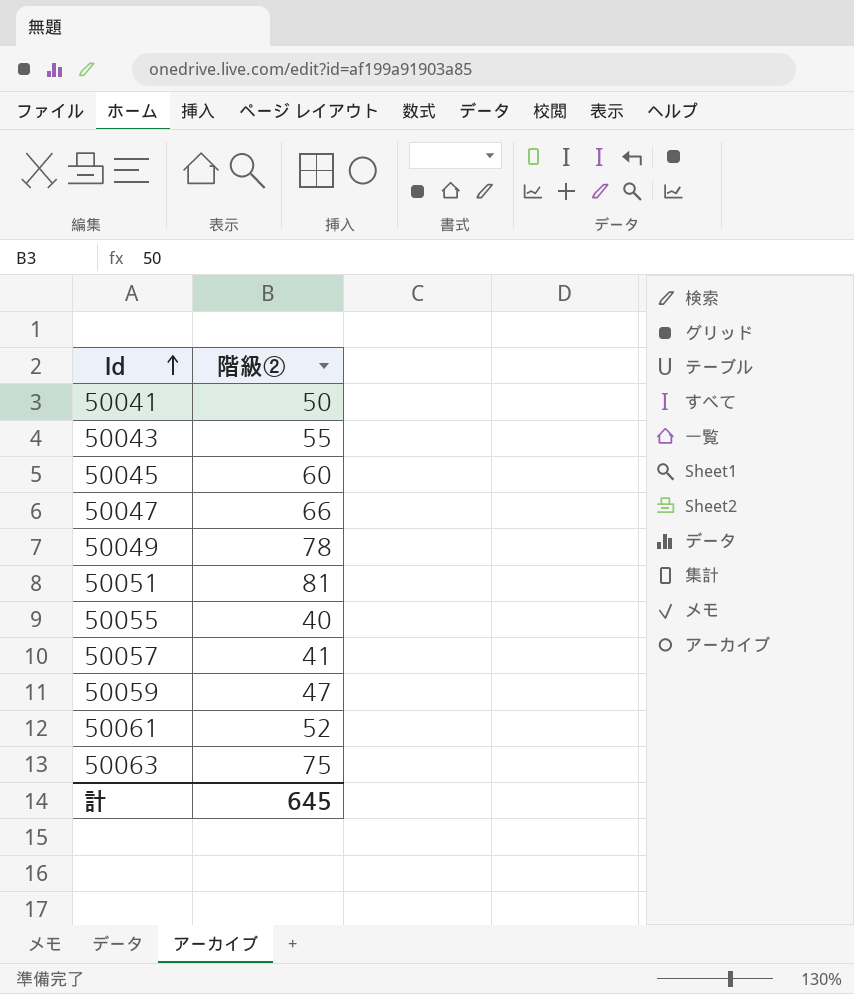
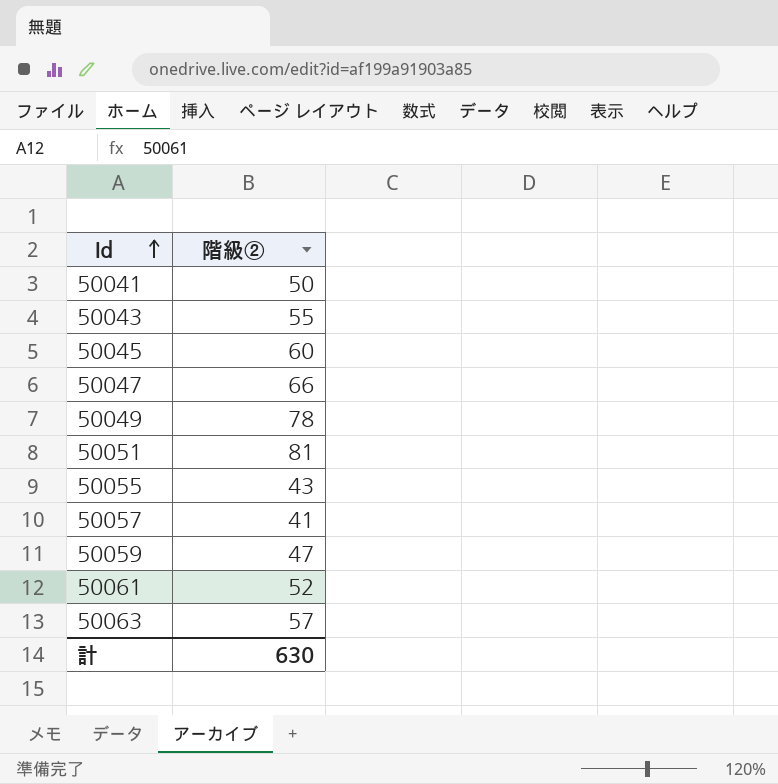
50055 | 階級②: 40 -> 43
50063 | 階級②: 75 -> 57
計 | 階級②: 645 -> 630

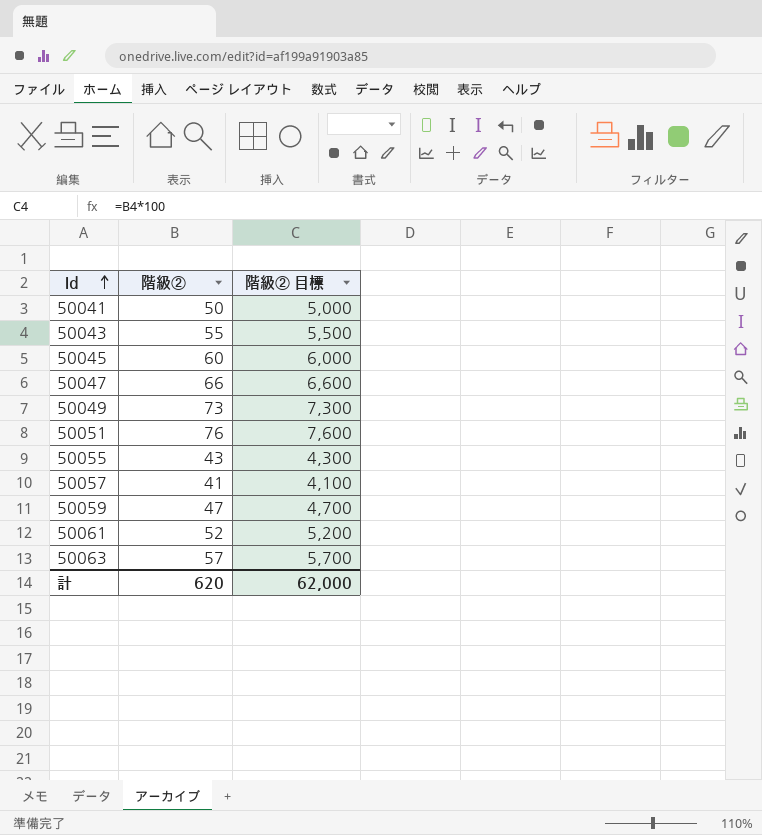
column 階級② 目標 | formula: none -> [階級②] * 100
50049 | 階級②: 78 -> 73
50051 | 階級②: 81 -> 76
計 | 階級②: 630 -> 620

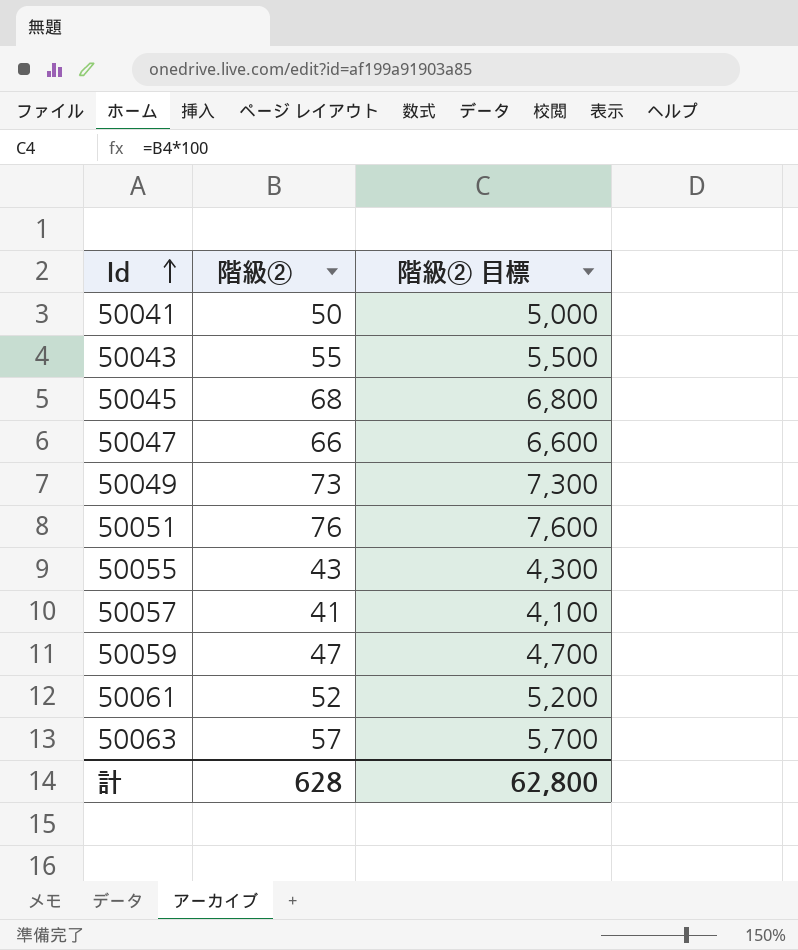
50045 | 階級②: 60 -> 68
50045 | 階級② 目標: 6,000 -> 6,800
計 | 階級②: 620 -> 628
計 | 階級② 目標: 62,000 -> 62,800

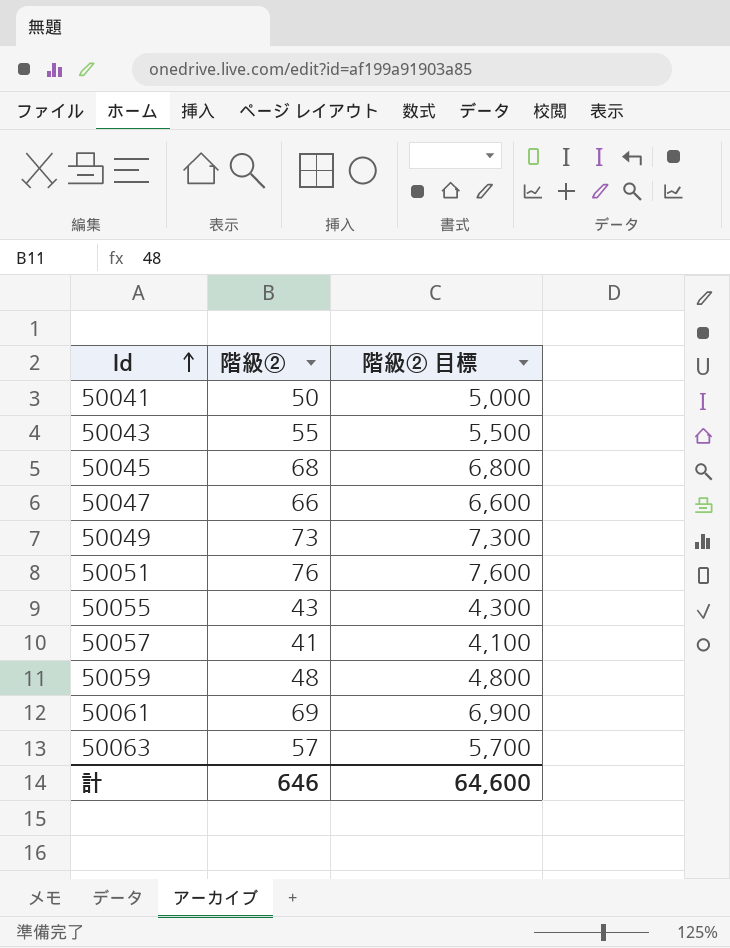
50059 | 階級②: 47 -> 48
50059 | 階級② 目標: 4,700 -> 4,800
50061 | 階級②: 52 -> 69
50061 | 階級② 目標: 5,200 -> 6,900
計 | 階級②: 628 -> 646
計 | 階級② 目標: 62,800 -> 64,600

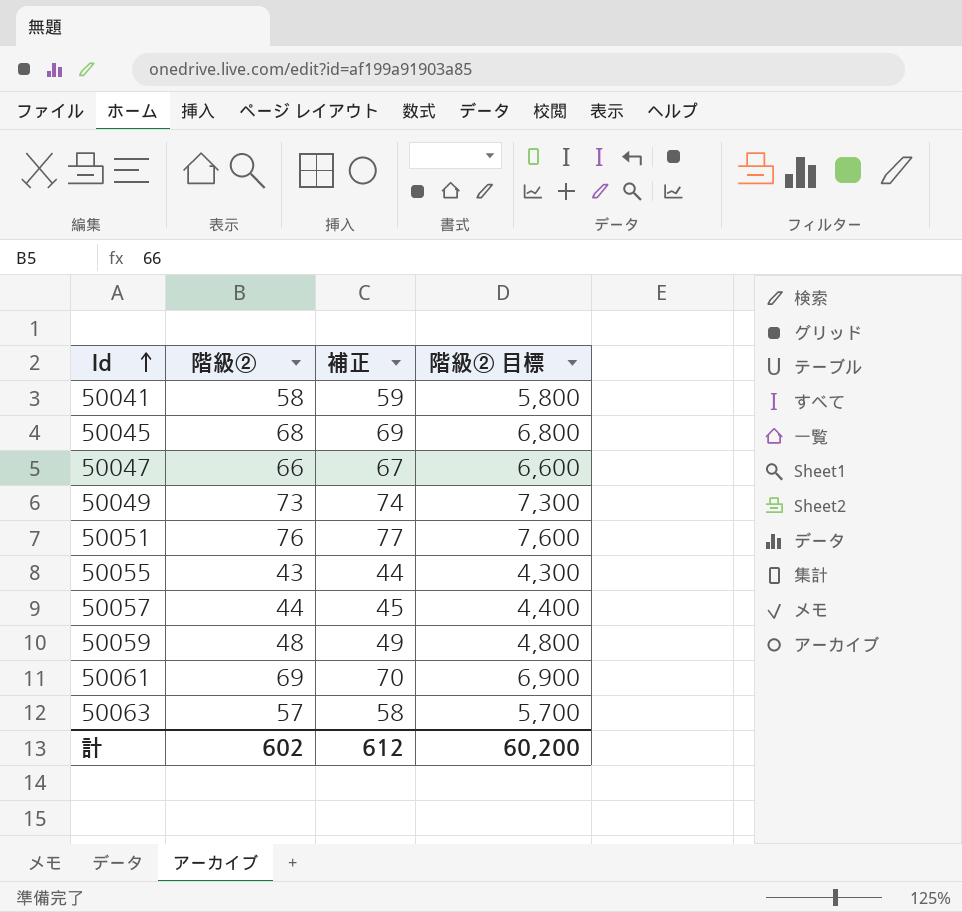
column 補正 | formula: none -> [階級②] + 1
row 50043: 55 | 5,500 -> none
50041 | 階級②: 50 -> 58
50041 | 階級② 目標: 5,000 -> 5,800
50057 | 階級②: 41 -> 44
50057 | 階級② 目標: 4,100 -> 4,400
計 | 階級②: 646 -> 602
計 | 階級② 目標: 64,600 -> 60,200

